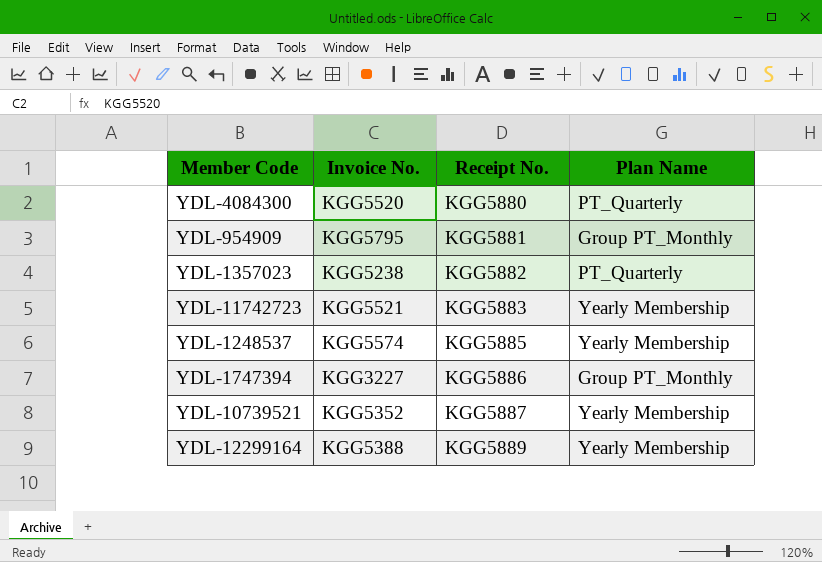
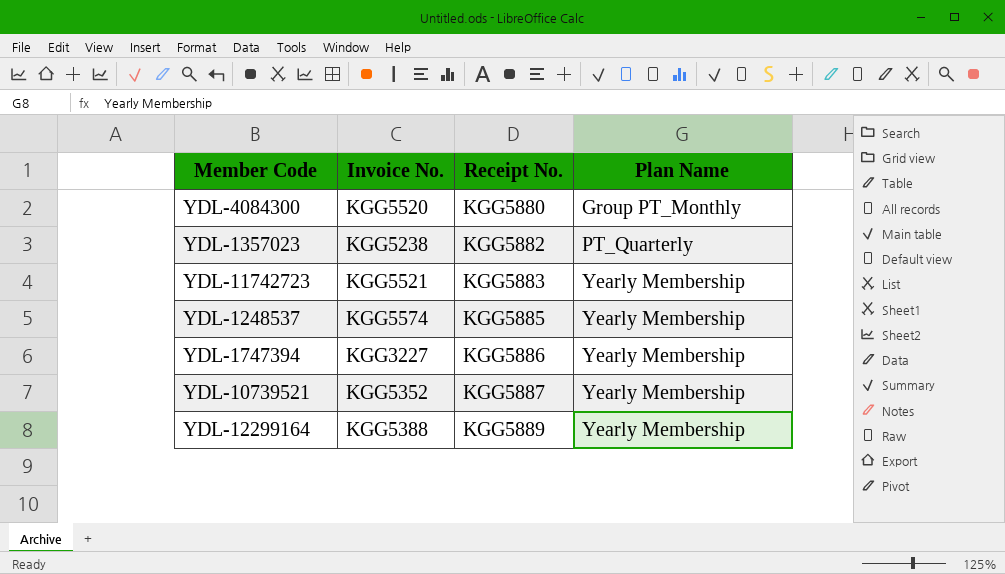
row YDL-954909: KGG5795 | KGG5881 | Group PT_Monthly -> none
YDL-4084300 | Plan Name: PT_Quarterly -> Group PT_Monthly
YDL-1747394 | Plan Name: Group PT_Monthly -> Yearly Membership

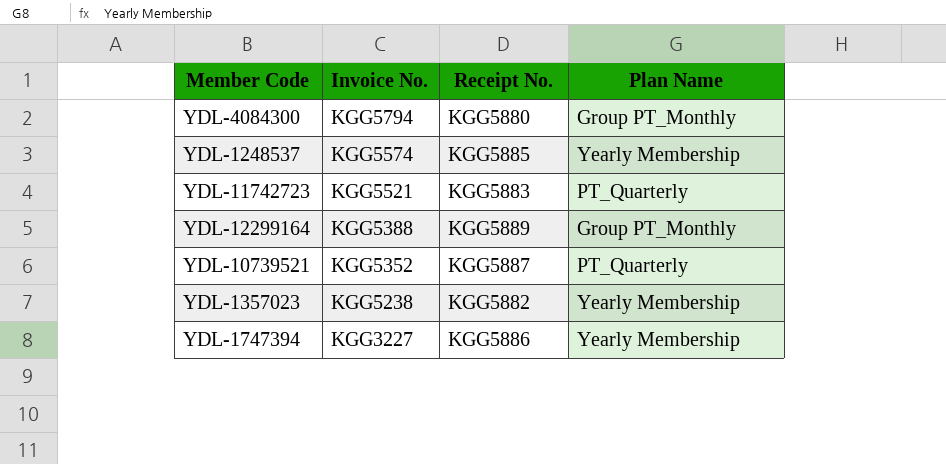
row order: Receipt No. ascending -> Invoice No. descending
YDL-4084300 | Invoice No.: KGG5520 -> KGG5794
YDL-11742723 | Plan Name: Yearly Membership -> PT_Quarterly
YDL-12299164 | Plan Name: Yearly Membership -> Group PT_Monthly
YDL-10739521 | Plan Name: Yearly Membership -> PT_Quarterly
YDL-1357023 | Plan Name: PT_Quarterly -> Yearly Membership

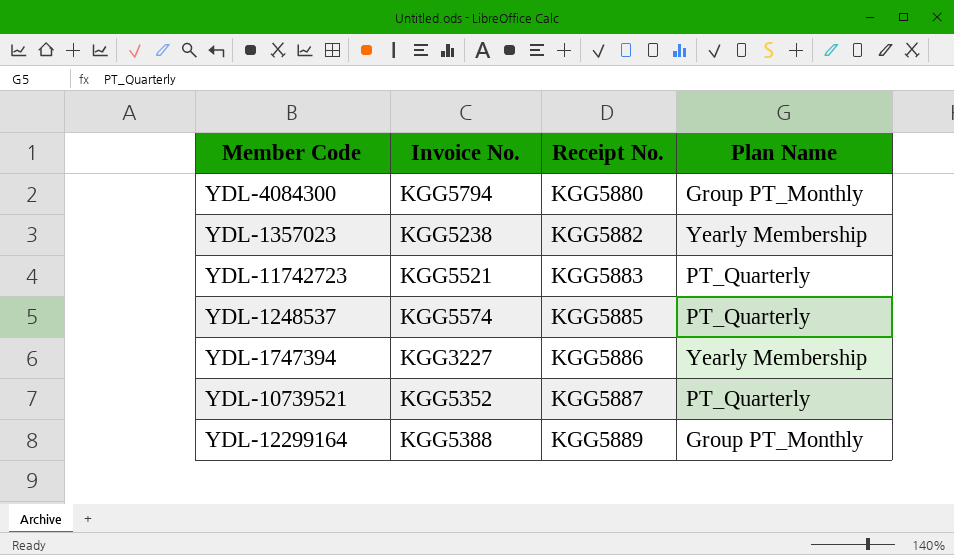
row order: Invoice No. descending -> Receipt No. ascending
YDL-1248537 | Plan Name: Yearly Membership -> PT_Quarterly

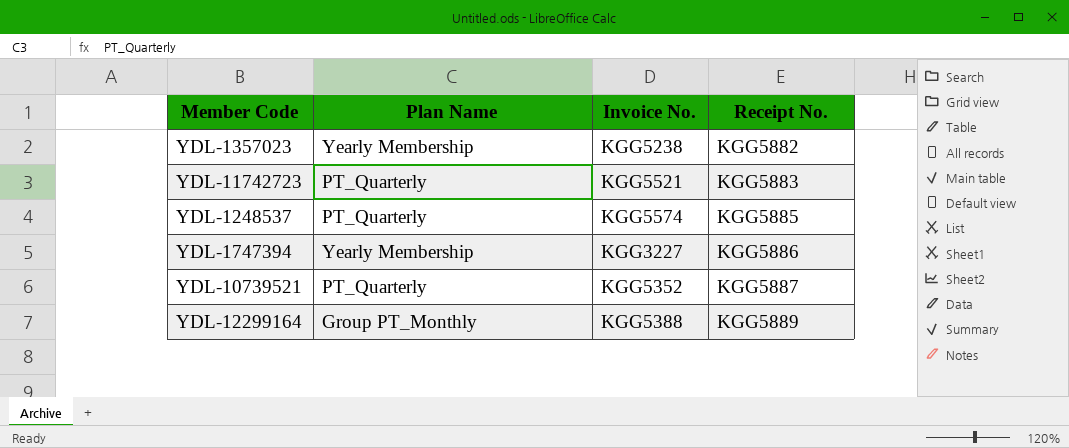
column Plan Name | position: 4 -> 2
row YDL-4084300: KGG5794 | KGG5880 | Group PT_Monthly -> none

